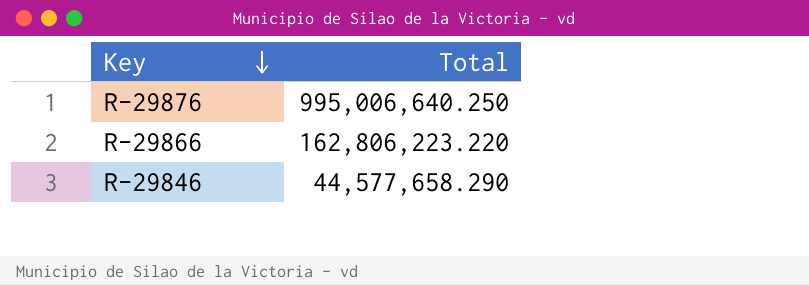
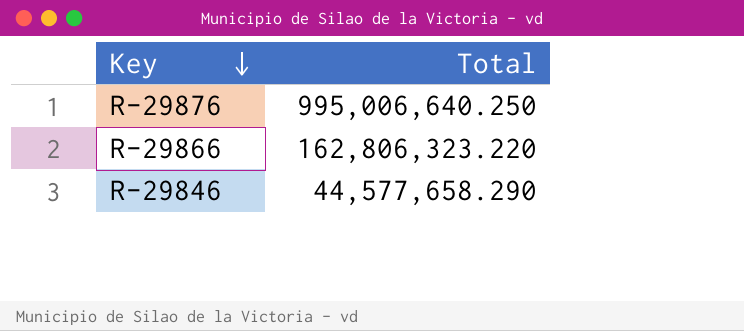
R-29866 | Total: 162,806,223.220 -> 162,806,323.220

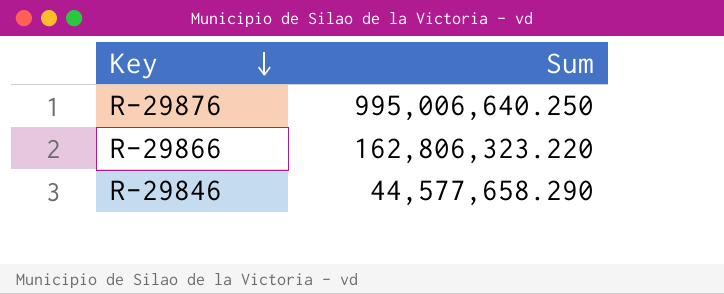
column name: Total -> Sum

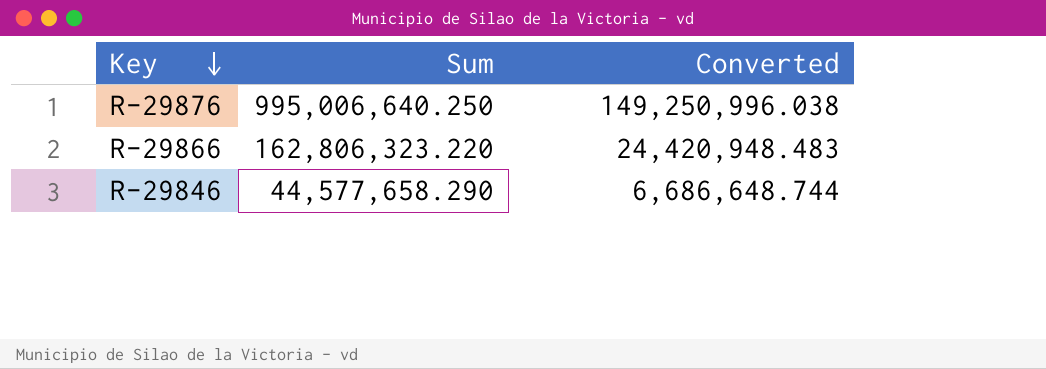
column Converted | formula: none -> [Sum] * 0.15

